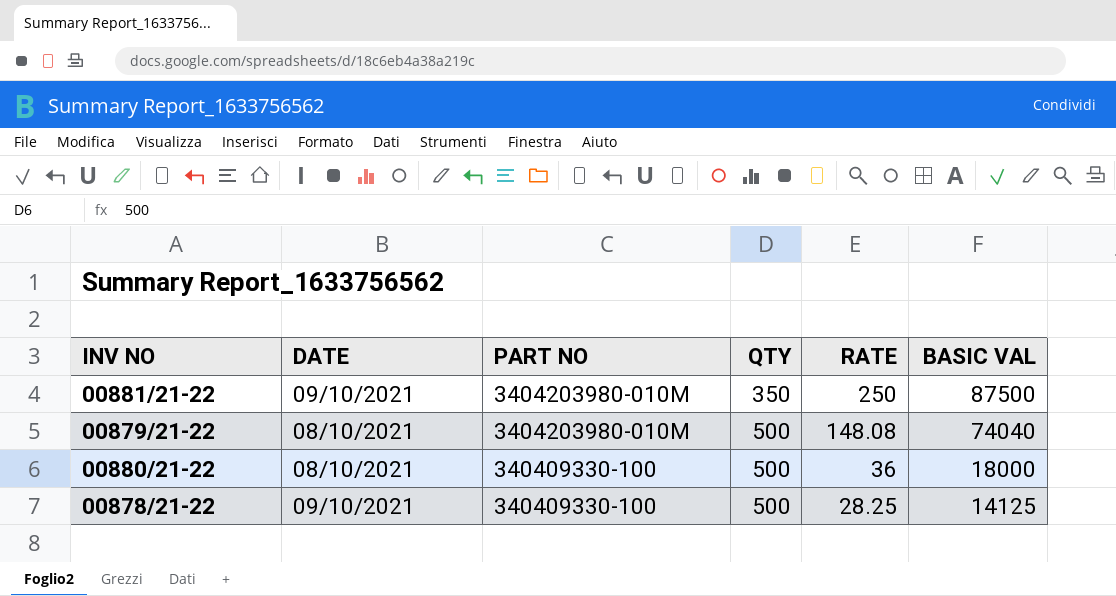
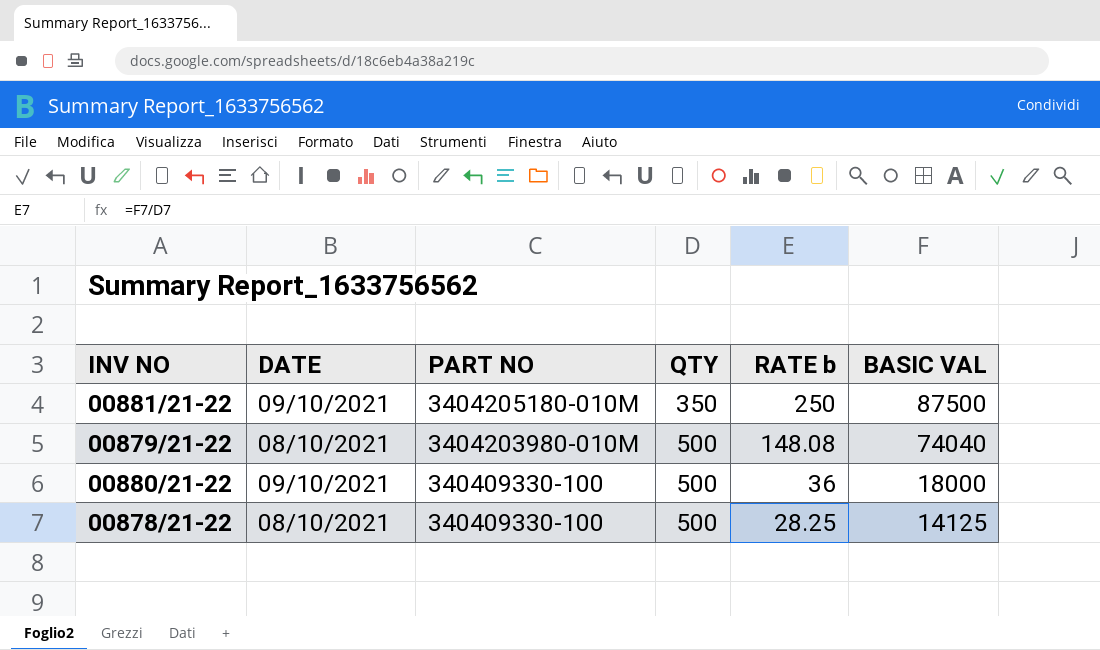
column name: RATE -> RATE b
00881/21-22 | PART NO: 3404203980-010M -> 3404205180-010M
00880/21-22 | DATE: 08/10/2021 -> 09/10/2021
00878/21-22 | DATE: 09/10/2021 -> 08/10/2021

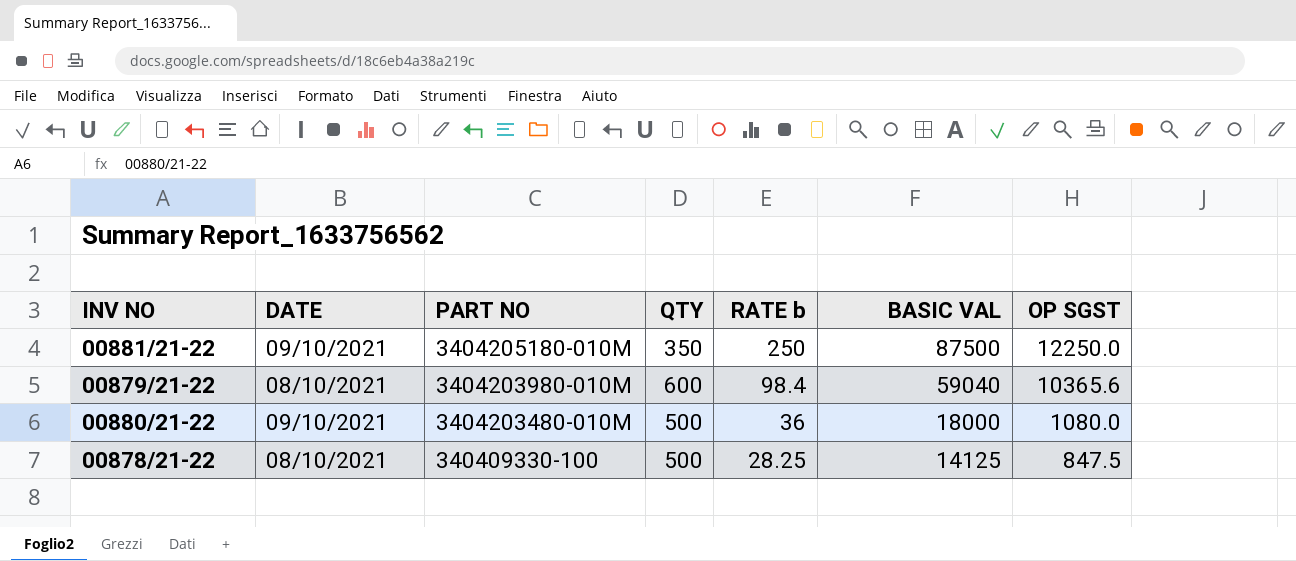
column OP SGST | position: none -> 7
00879/21-22 | QTY: 500 -> 600
00879/21-22 | RATE b: 148.08 -> 98.4
00879/21-22 | BASIC VAL: 74040 -> 59040
00880/21-22 | PART NO: 340409330-100 -> 3404203480-010M

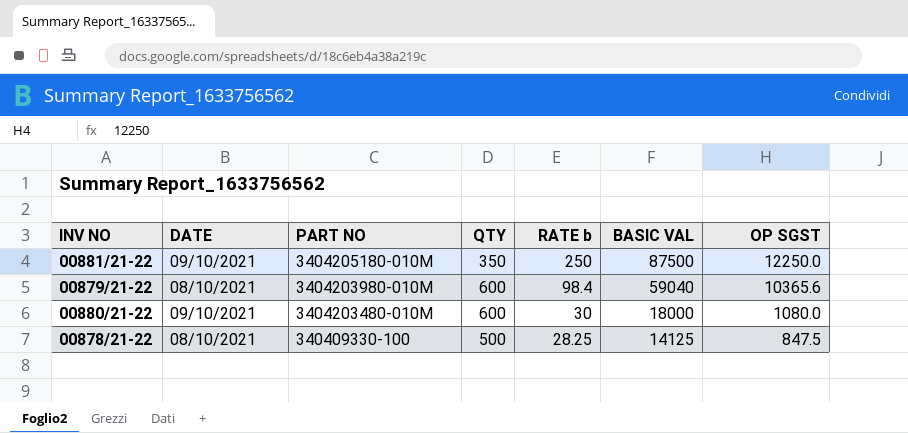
00880/21-22 | QTY: 500 -> 600
00880/21-22 | RATE b: 36 -> 30

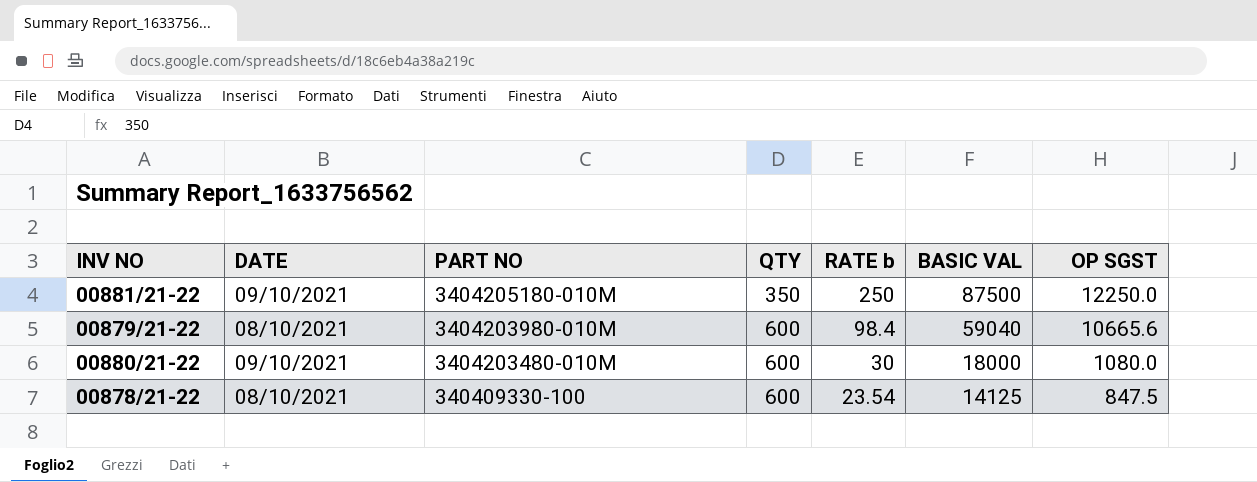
00879/21-22 | OP SGST: 10365.6 -> 10665.6
00878/21-22 | QTY: 500 -> 600
00878/21-22 | RATE b: 28.25 -> 23.54

